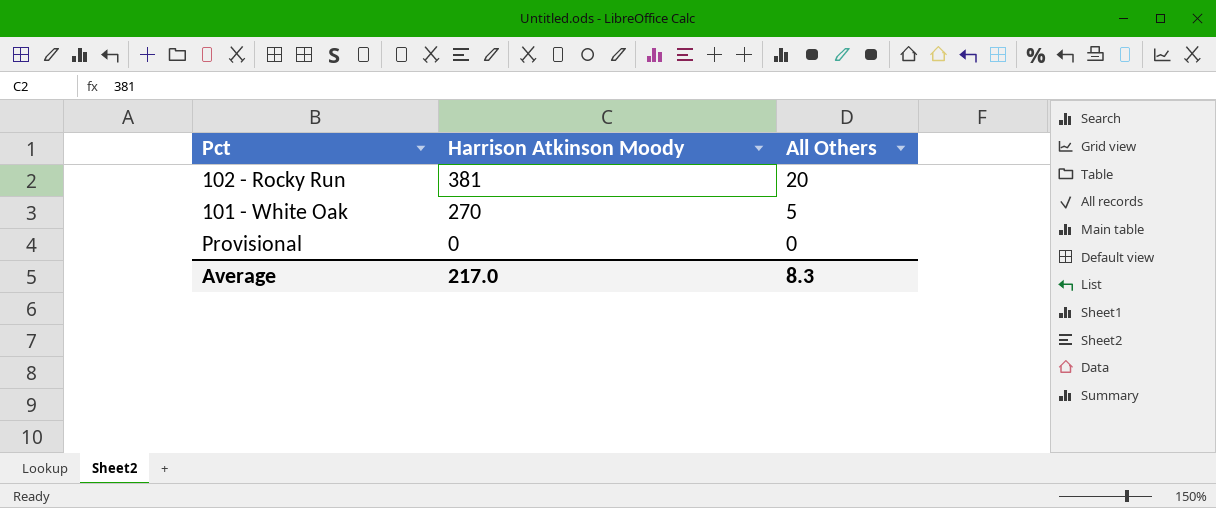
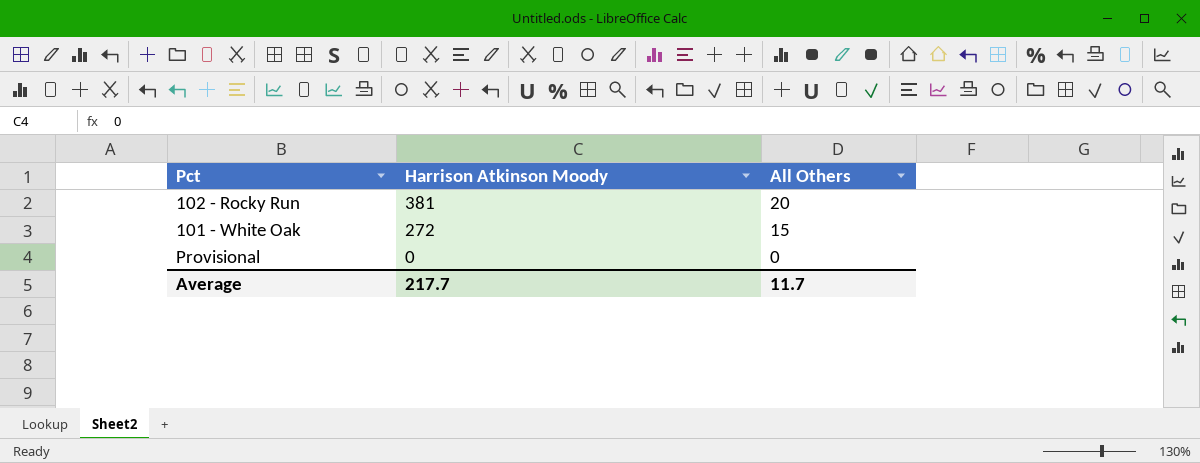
101 - White Oak | Harrison Atkinson Moody: 270 -> 272
101 - White Oak | All Others: 5 -> 15
Average | Harrison Atkinson Moody: 217.0 -> 217.7
Average | All Others: 8.3 -> 11.7

